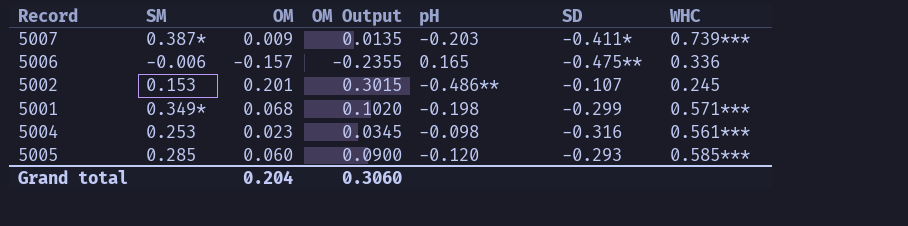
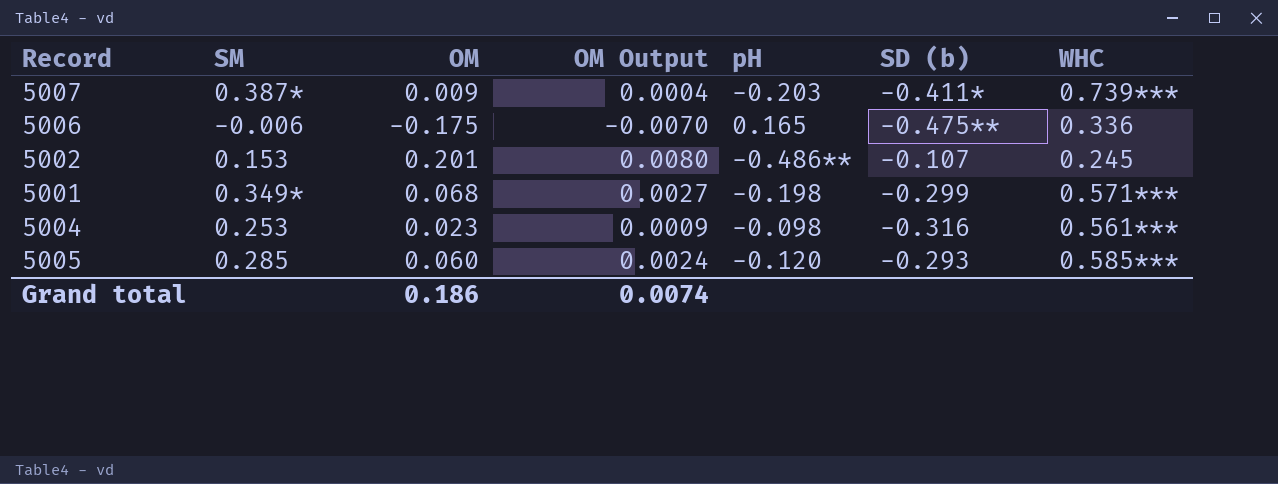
column OM Output | formula: [OM] * 1.5 -> [OM] * 0.04
column name: SD -> SD (b)
5006 | OM: -0.157 -> -0.175
Grand total | OM: 0.204 -> 0.186
Grand total | OM Output: 0.3060 -> 0.0074

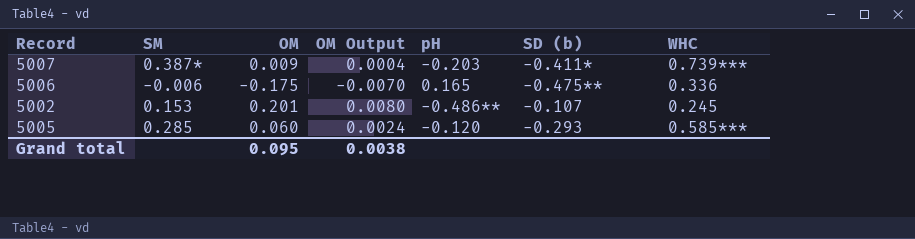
row 5001: 0.349* | 0.068 | 0.0027 | -0.198 | -0.299 | 0.571*** -> none
row 5004: 0.253 | 0.023 | 0.0009 | -0.098 | -0.316 | 0.561*** -> none
Grand total | OM: 0.186 -> 0.095
Grand total | OM Output: 0.0074 -> 0.0038

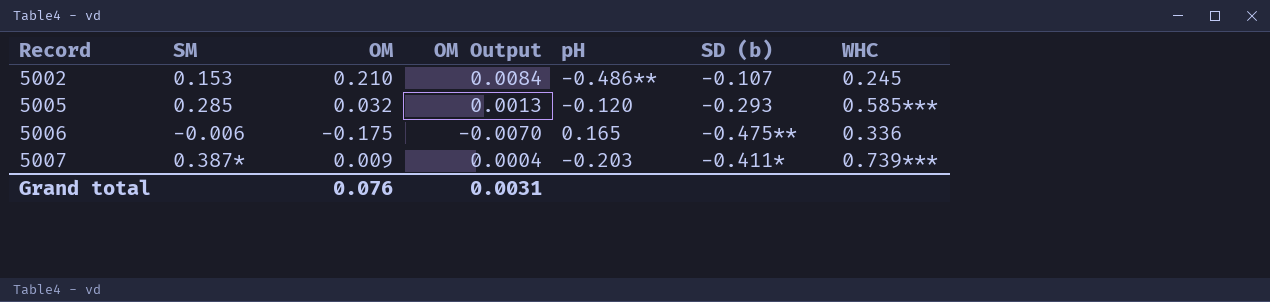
row order: none -> Record ascending
5002 | OM: 0.201 -> 0.210
5002 | OM Output: 0.0080 -> 0.0084
5005 | OM: 0.060 -> 0.032
5005 | OM Output: 0.0024 -> 0.0013
Grand total | OM: 0.095 -> 0.076
Grand total | OM Output: 0.0038 -> 0.0031

